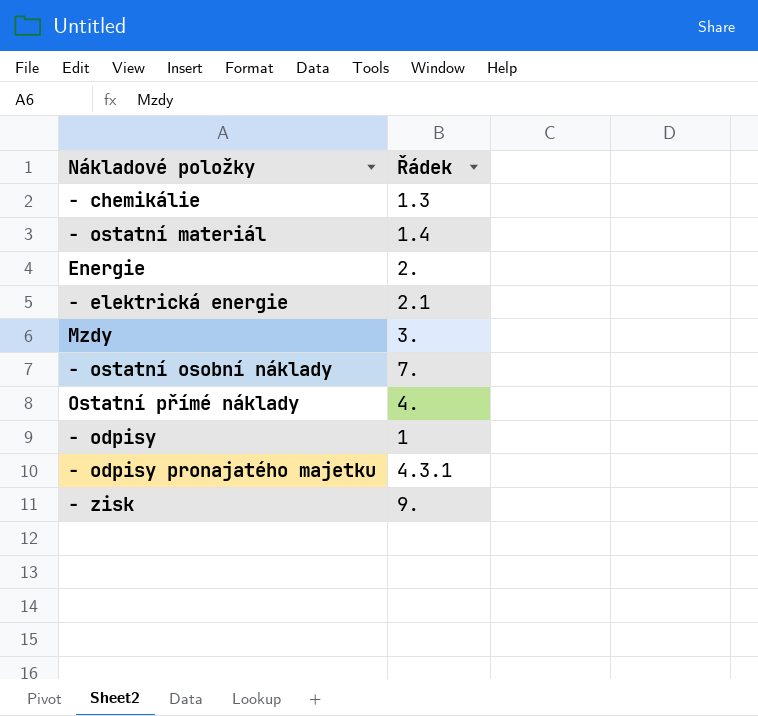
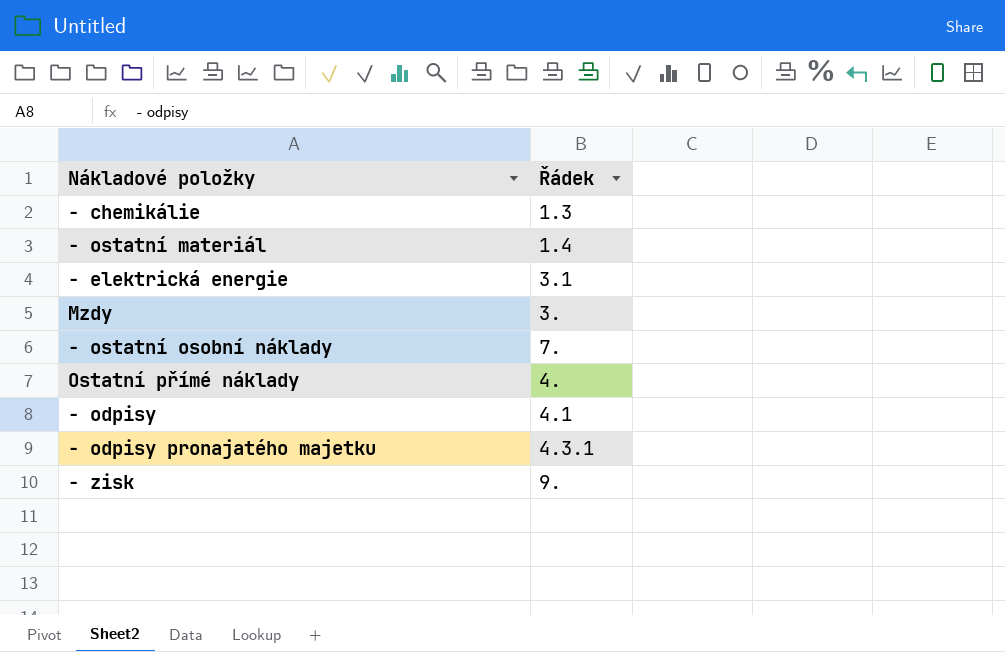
row Energie: 2. -> none
- elektrická energie | Řádek: 2.1 -> 3.1
- odpisy | Řádek: 1 -> 4.1

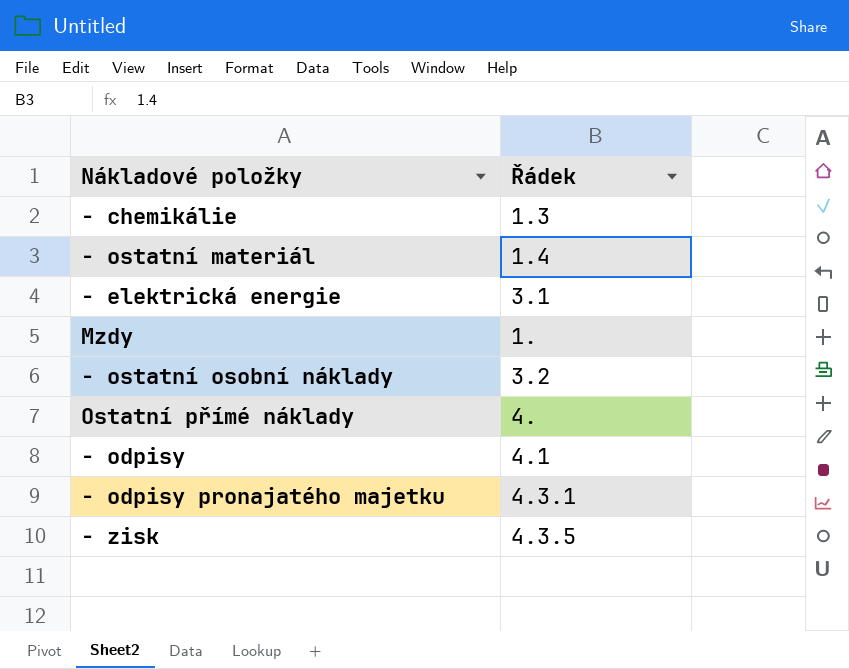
Mzdy | Řádek: 3. -> 1.
- ostatní osobní náklady | Řádek: 7. -> 3.2
- zisk | Řádek: 9. -> 4.3.5

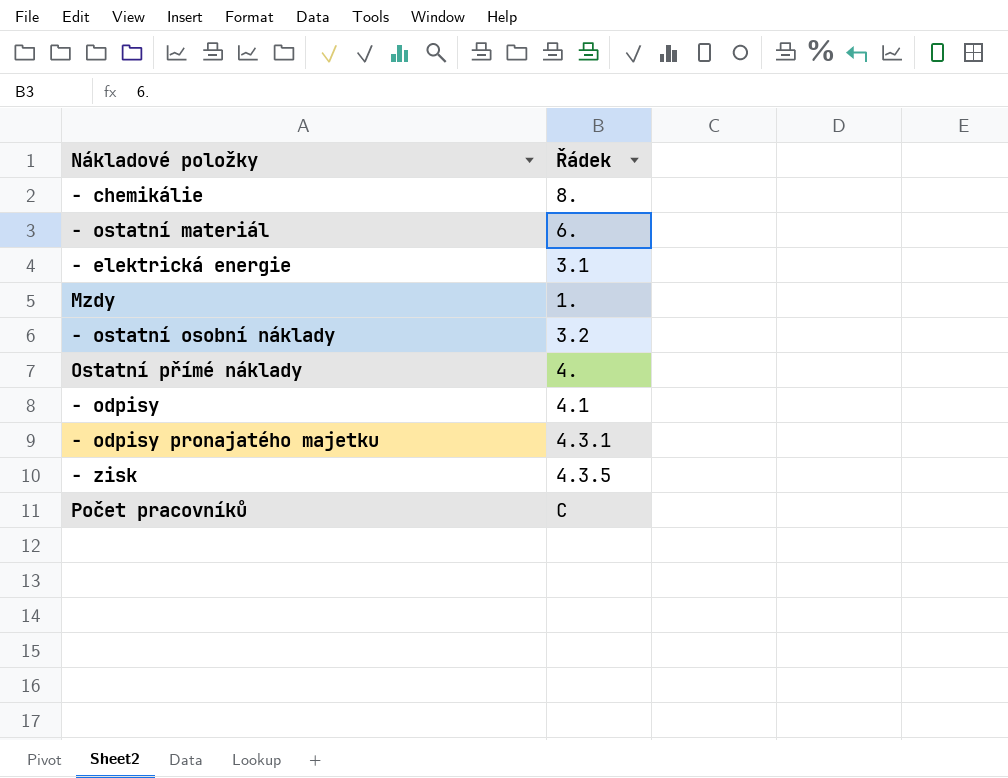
- chemikálie | Řádek: 1.3 -> 8.
- ostatní materiál | Řádek: 1.4 -> 6.
row Počet pracovníků: none -> C

